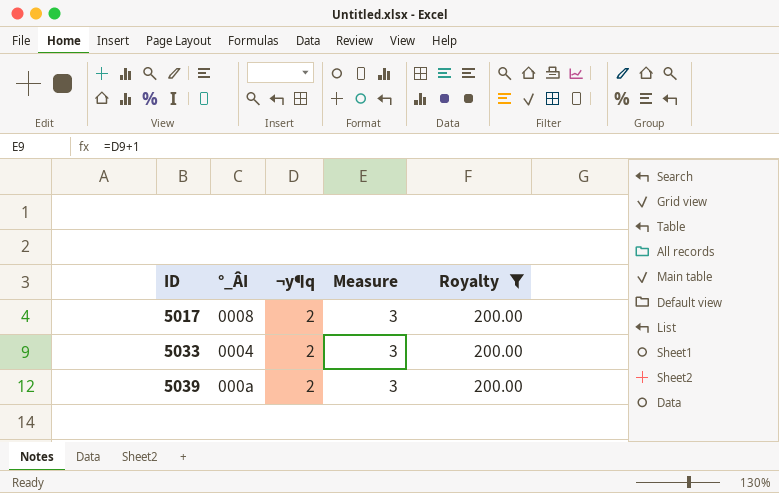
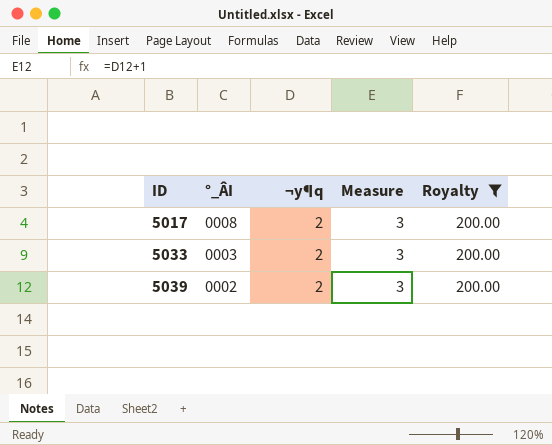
5033 | °_ÂI: 0004 -> 0003
5039 | °_ÂI: 000a -> 0002

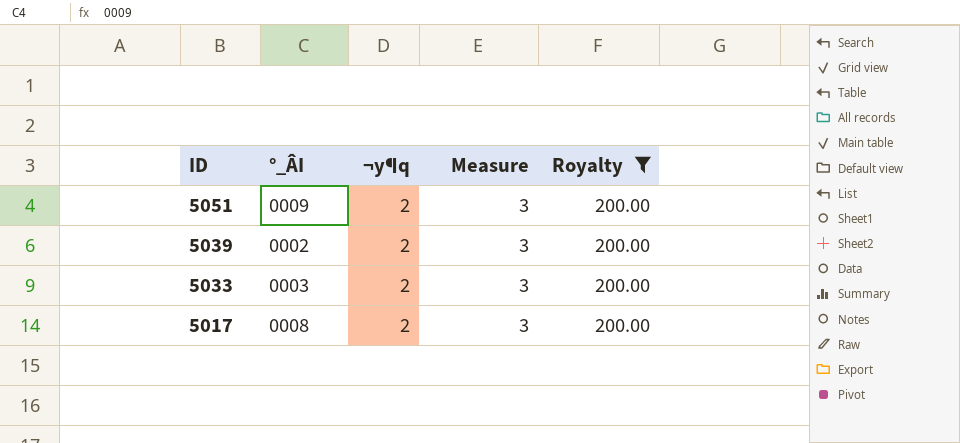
row order: ID ascending -> ID descending
row 5051: none -> 0009 | 2 | 3 | 200.00

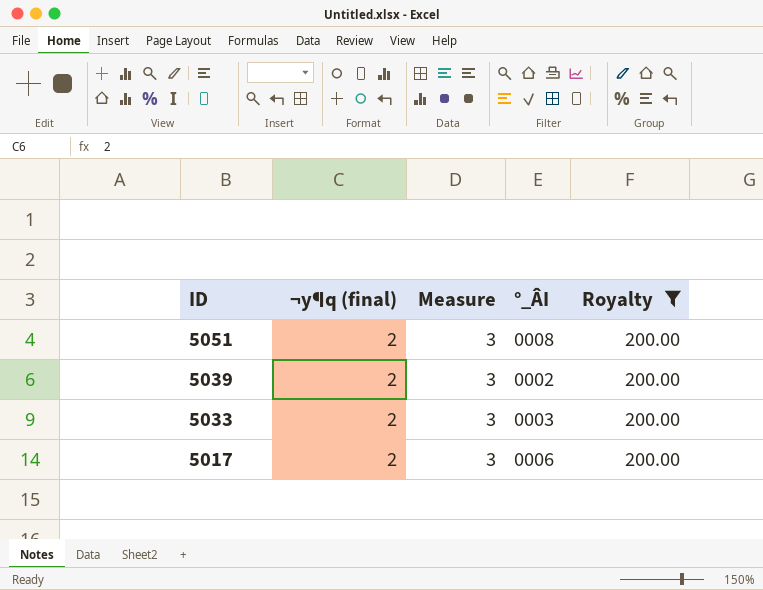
column name: ¬y¶q -> ¬y¶q (final)
column °_ÂI | position: 2 -> 4
5051 | °_ÂI: 0009 -> 0008
5017 | °_ÂI: 0008 -> 0006

